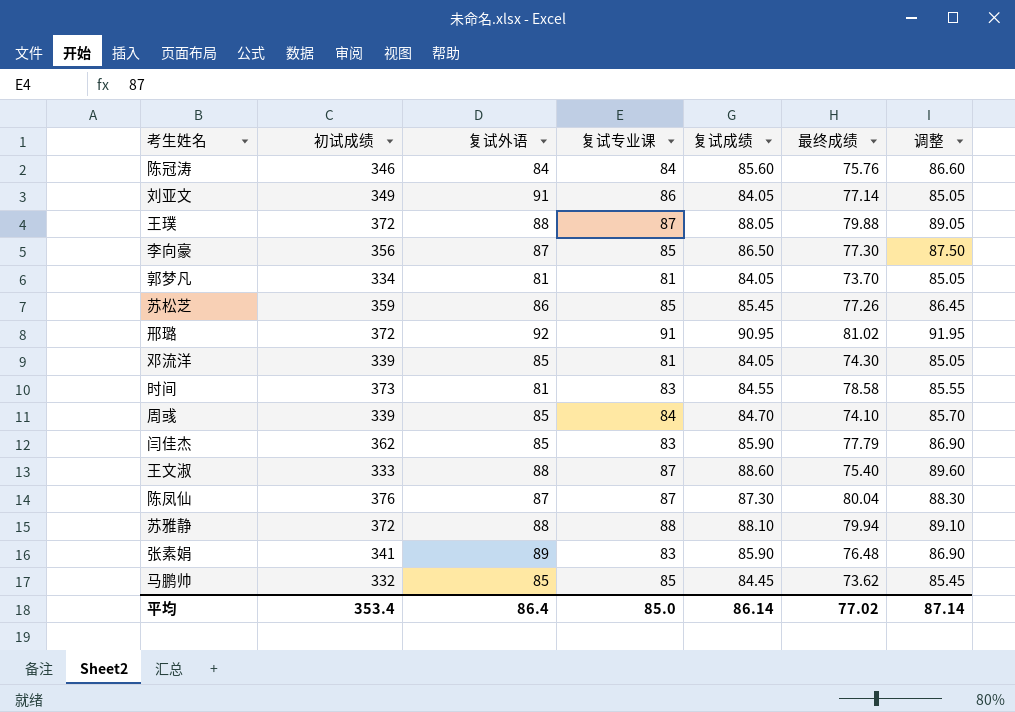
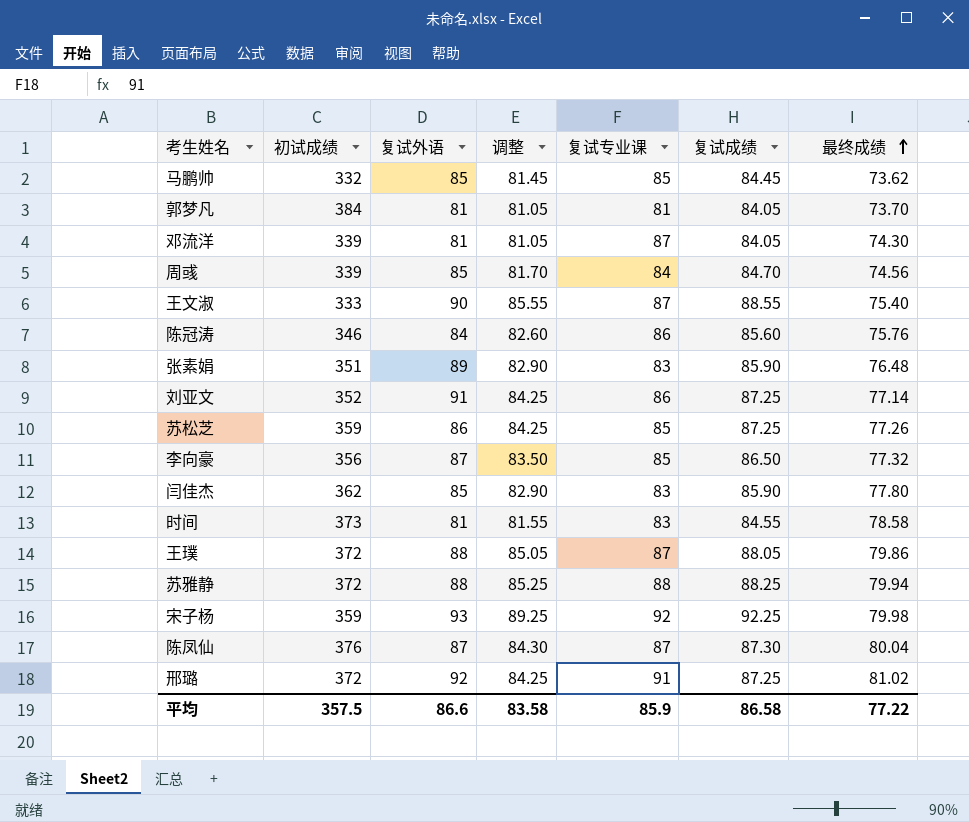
row order: none -> 最终成绩 ascending
column 调整 | formula: [复试成绩] + 1 -> [复试成绩] - 3
column 调整 | position: 7 -> 4
郭梦凡 | 初试成绩: 334 -> 384
邓流洋 | 复试外语: 85 -> 81
邓流洋 | 复试专业课: 81 -> 87
周彧 | 最终成绩: 74.10 -> 74.56
王文淑 | 复试外语: 88 -> 90
王文淑 | 复试成绩: 88.60 -> 88.55
陈冠涛 | 复试专业课: 84 -> 86
张素娟 | 初试成绩: 341 -> 351
刘亚文 | 初试成绩: 349 -> 352
刘亚文 | 复试成绩: 84.05 -> 87.25
苏松芝 | 复试成绩: 85.45 -> 87.25
李向豪 | 最终成绩: 77.30 -> 77.32
闫佳杰 | 最终成绩: 77.79 -> 77.80
王璞 | 最终成绩: 79.88 -> 79.86
苏雅静 | 复试成绩: 88.10 -> 88.25
row 宋子杨: none -> 359 | 93 | 89.25 | 92 | 92.25 | 79.98
邢璐 | 复试成绩: 90.95 -> 87.25
平均 | 初试成绩: 353.4 -> 357.5
平均 | 复试外语: 86.4 -> 86.6
平均 | 调整: 87.14 -> 83.58
平均 | 复试专业课: 85.0 -> 85.9
平均 | 复试成绩: 86.14 -> 86.58
平均 | 最终成绩: 77.02 -> 77.22

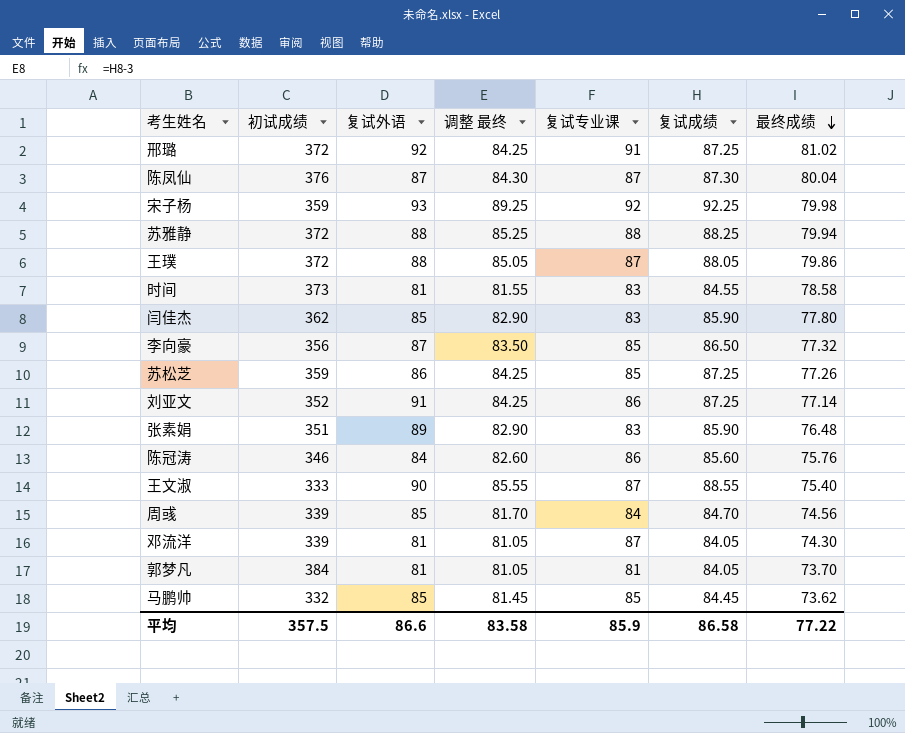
row order: 最终成绩 ascending -> 最终成绩 descending
column name: 调整 -> 调整 最终

